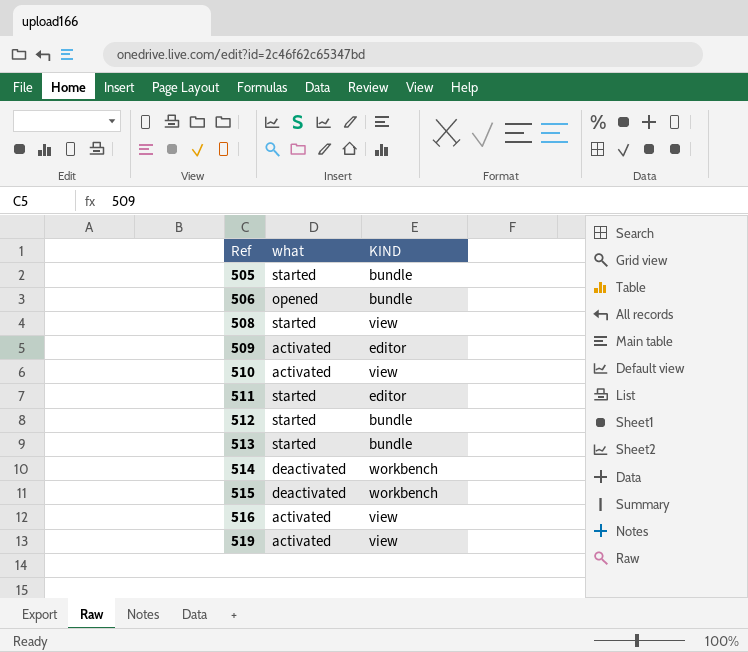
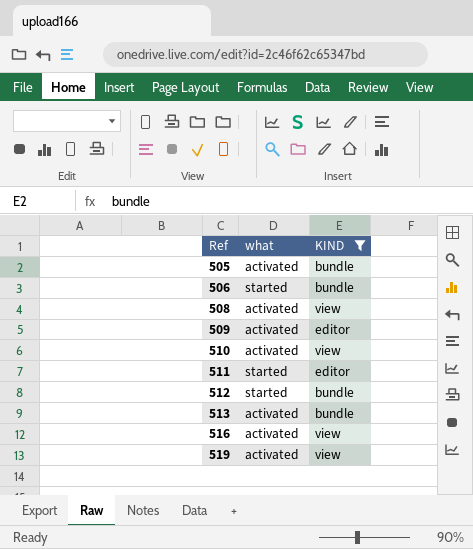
filter: none -> KIND != workbench
505 | what: started -> activated
506 | what: opened -> started
508 | what: started -> activated
513 | what: started -> activated

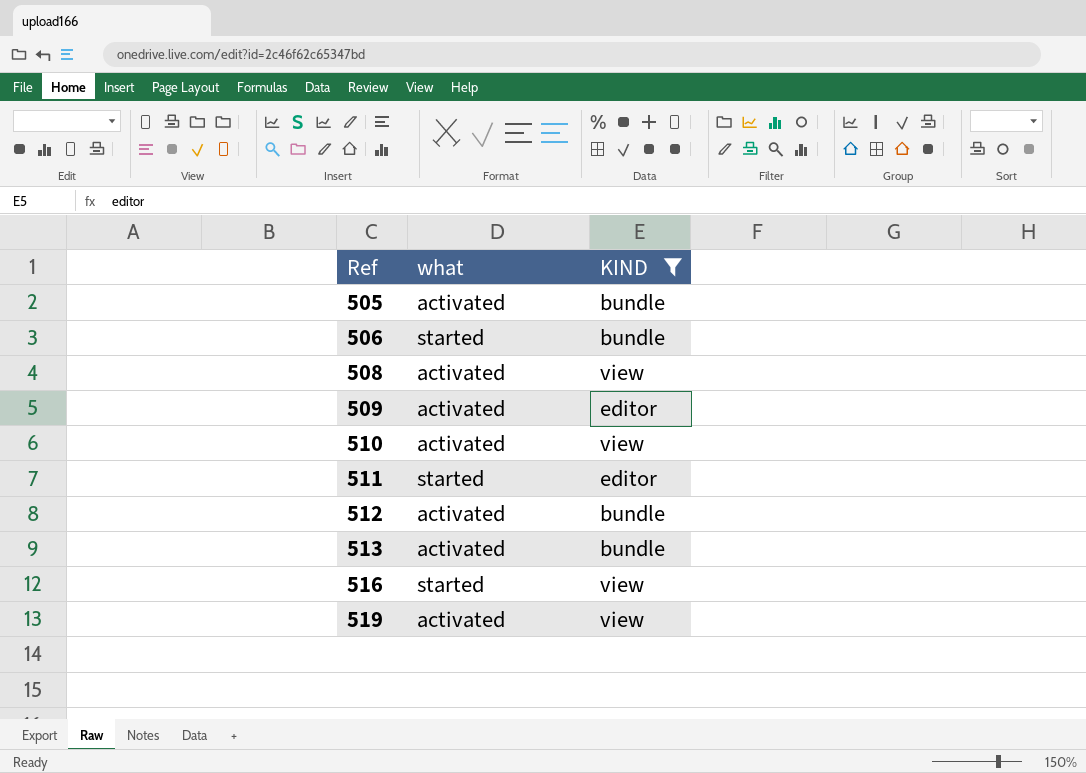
512 | what: started -> activated
516 | what: activated -> started

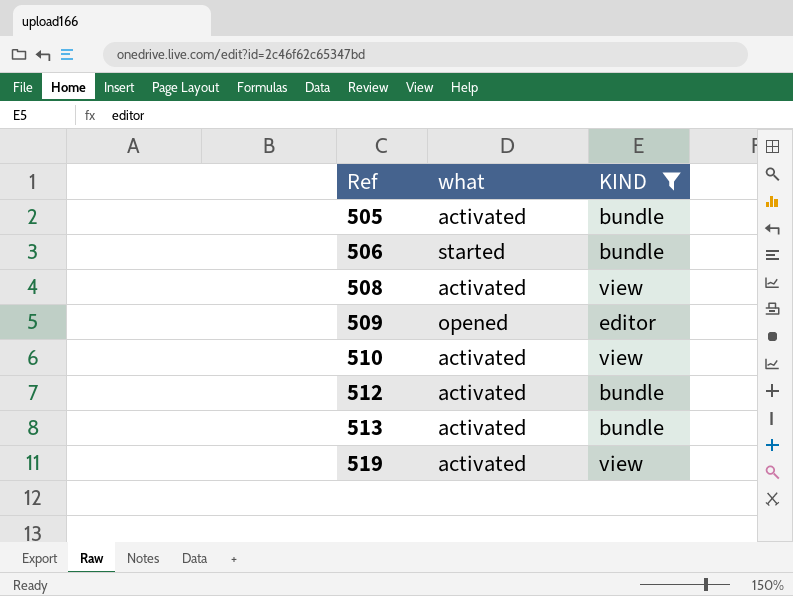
row 511: started | editor -> none
row 516: started | view -> none
509 | what: activated -> opened

